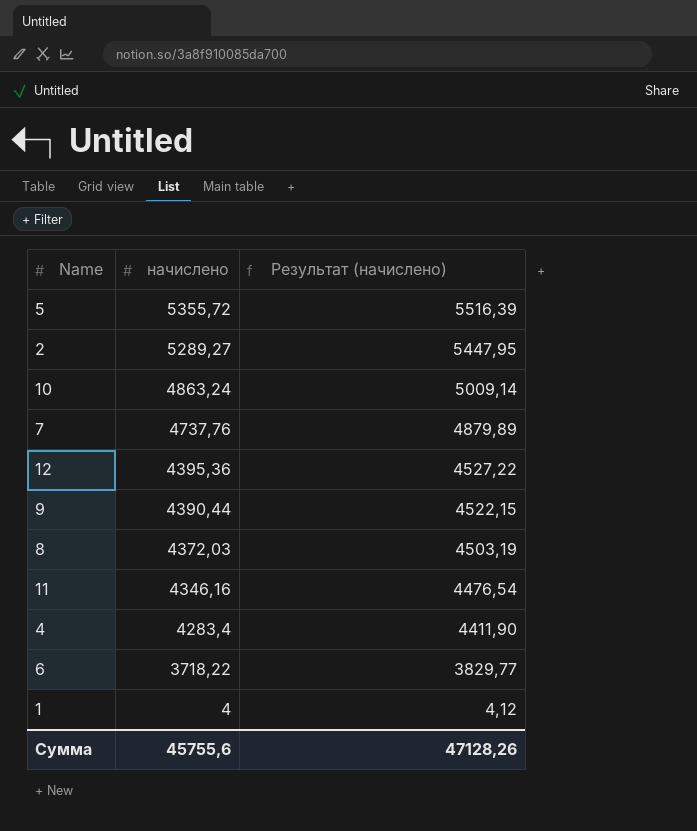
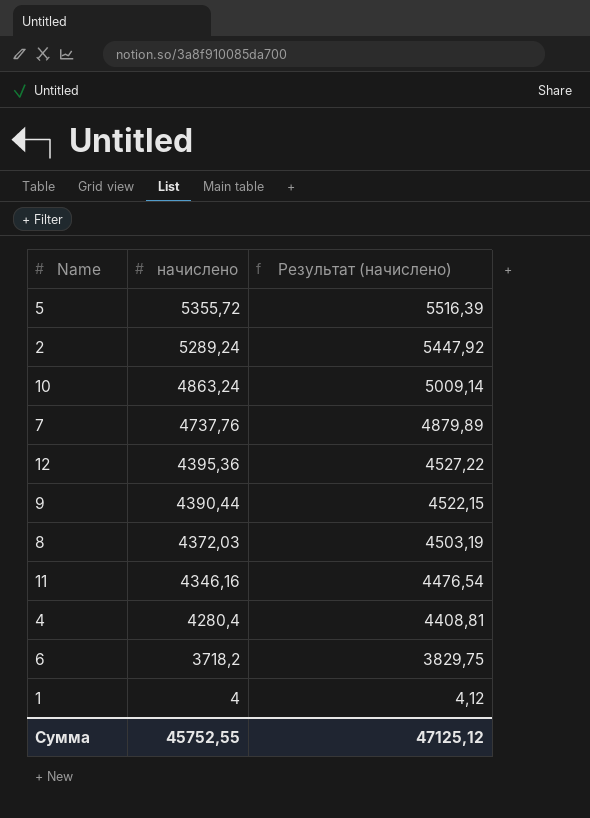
2 | начислено: 5289,27 -> 5289,24
2 | Результат (начислено): 5447,95 -> 5447,92
4 | начислено: 4283,4 -> 4280,4
4 | Результат (начислено): 4411,90 -> 4408,81
6 | начислено: 3718,22 -> 3718,2
6 | Результат (начислено): 3829,77 -> 3829,75
Сумма | начислено: 45755,6 -> 45752,55
Сумма | Результат (начислено): 47128,26 -> 47125,12

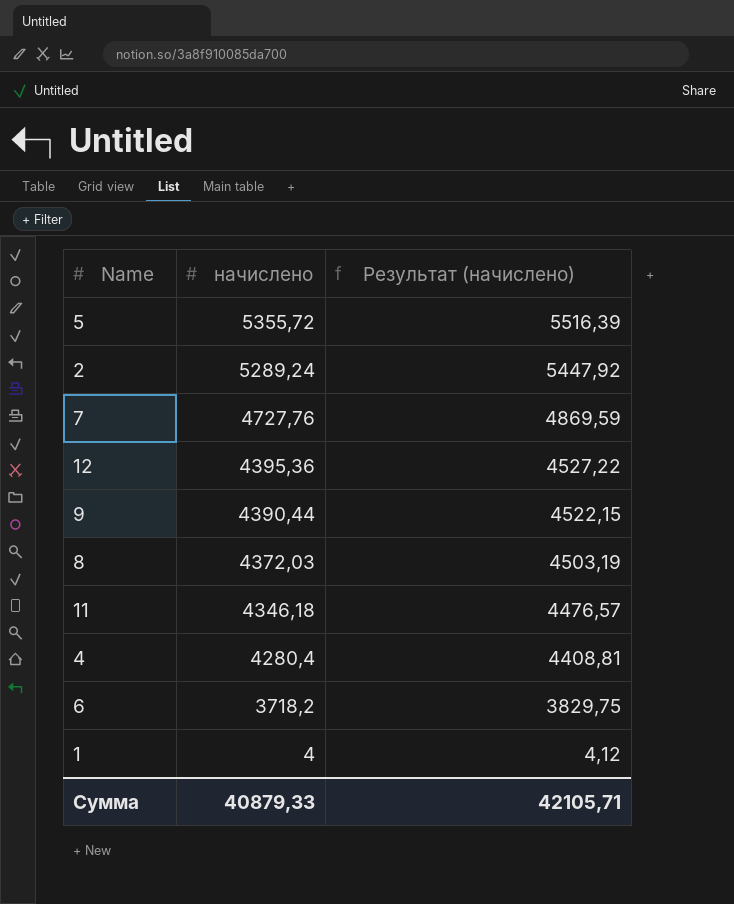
row 10: 4863,24 | 5009,14 -> none
7 | начислено: 4737,76 -> 4727,76
7 | Результат (начислено): 4879,89 -> 4869,59
11 | начислено: 4346,16 -> 4346,18
11 | Результат (начислено): 4476,54 -> 4476,57
Сумма | начислено: 45752,55 -> 40879,33
Сумма | Результат (начислено): 47125,12 -> 42105,71

